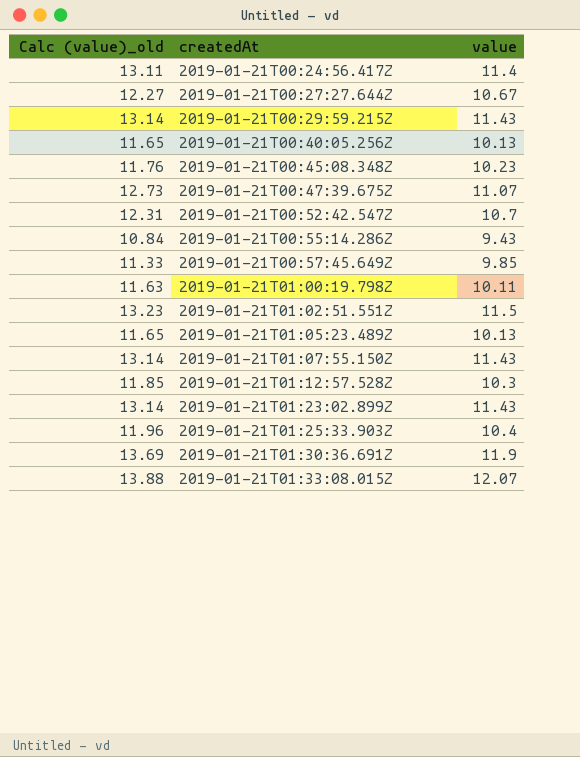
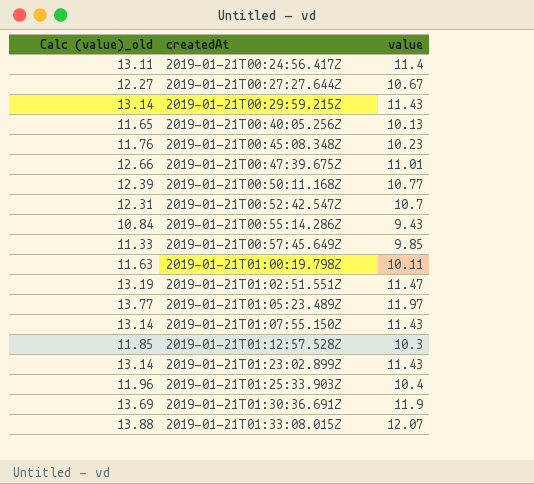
2019-01-21T00:47:39.675Z | Calc (value)_old: 12.73 -> 12.66
2019-01-21T00:47:39.675Z | value: 11.07 -> 11.01
row 2019-01-21T00:50:11.168Z: none -> 12.39 | 10.77
2019-01-21T01:02:51.551Z | Calc (value)_old: 13.23 -> 13.19
2019-01-21T01:02:51.551Z | value: 11.5 -> 11.47
2019-01-21T01:05:23.489Z | Calc (value)_old: 11.65 -> 13.77
2019-01-21T01:05:23.489Z | value: 10.13 -> 11.97

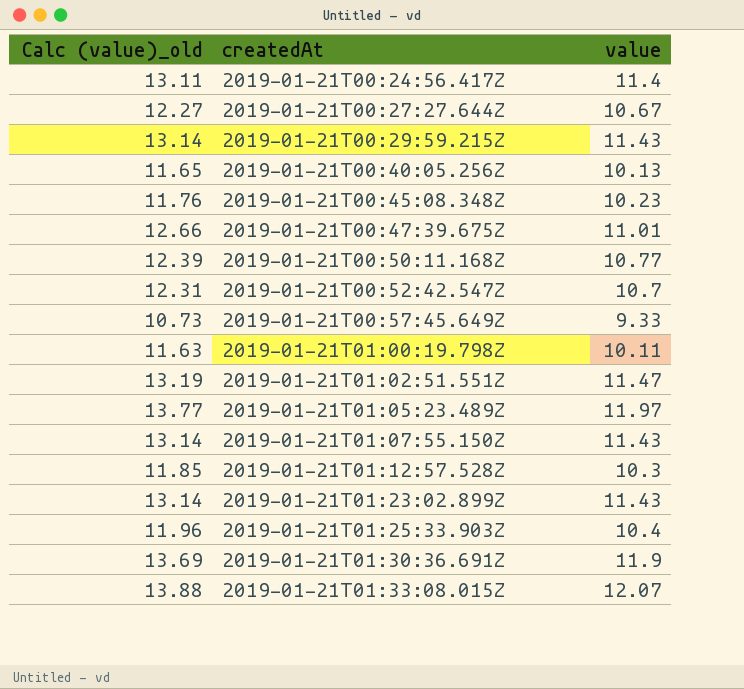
row 2019-01-21T00:55:14.286Z: 10.84 | 9.43 -> none
2019-01-21T00:57:45.649Z | Calc (value)_old: 11.33 -> 10.73
2019-01-21T00:57:45.649Z | value: 9.85 -> 9.33

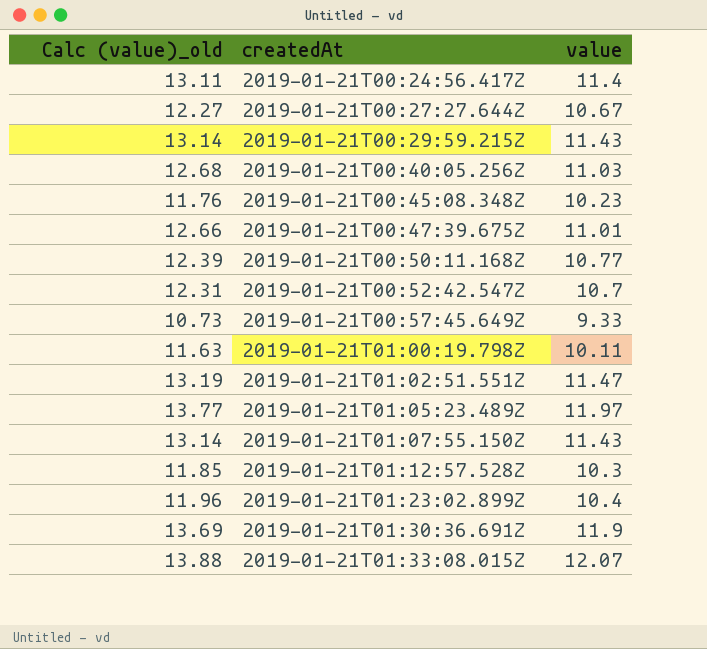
row 2019-01-21T01:25:33.903Z: 11.96 | 10.4 -> none
2019-01-21T00:40:05.256Z | Calc (value)_old: 11.65 -> 12.68
2019-01-21T00:40:05.256Z | value: 10.13 -> 11.03
2019-01-21T01:23:02.899Z | Calc (value)_old: 13.14 -> 11.96
2019-01-21T01:23:02.899Z | value: 11.43 -> 10.4

